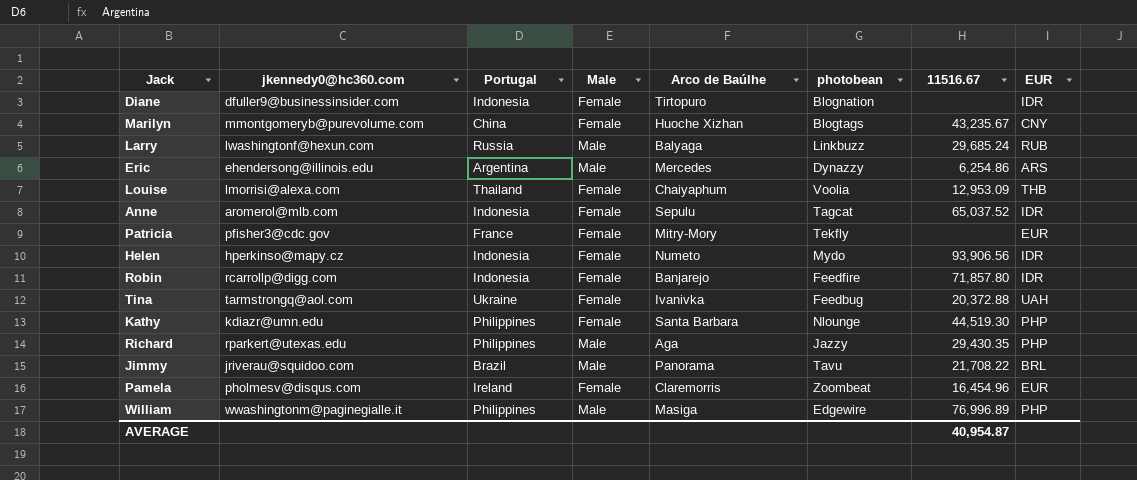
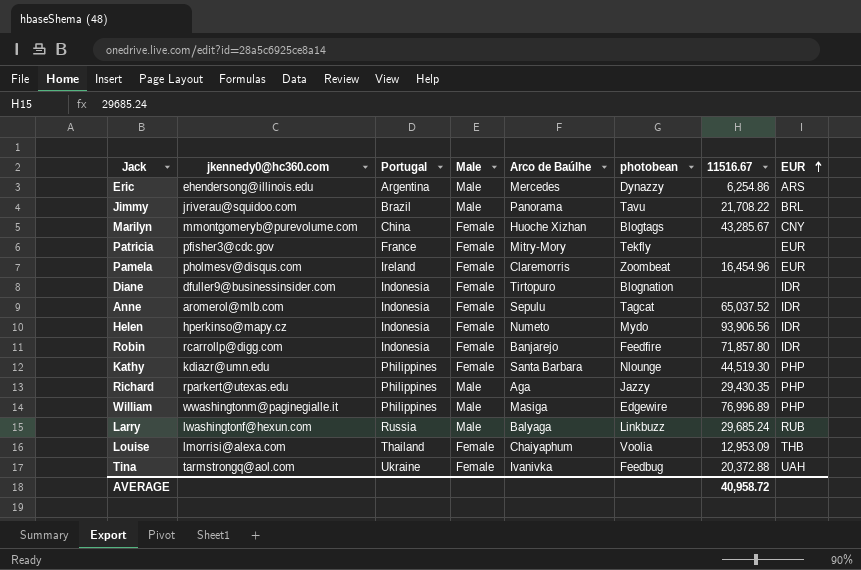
row order: none -> EUR ascending
Marilyn | 11516.67: 43,235.67 -> 43,285.67
AVERAGE | 11516.67: 40,954.87 -> 40,958.72

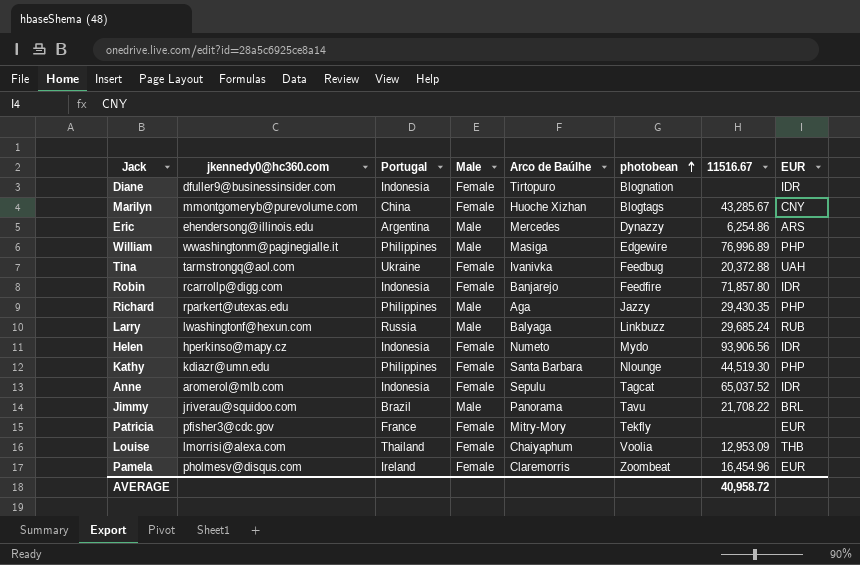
row order: EUR ascending -> photobean ascending

